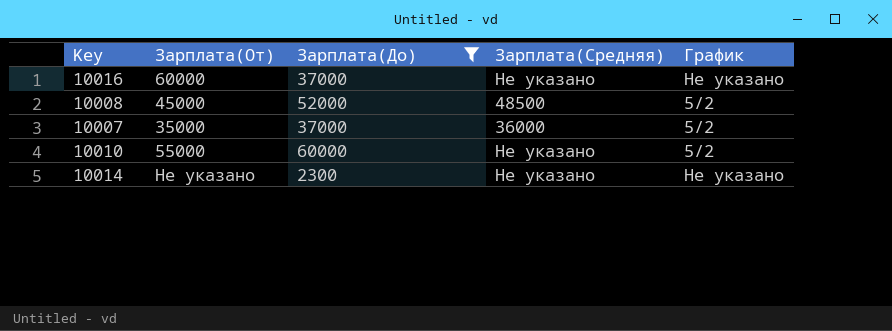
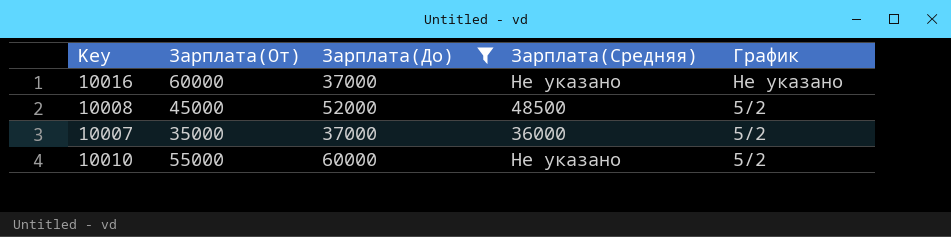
row 10014: Не указано | 2300 | Не указано | Не указано -> none

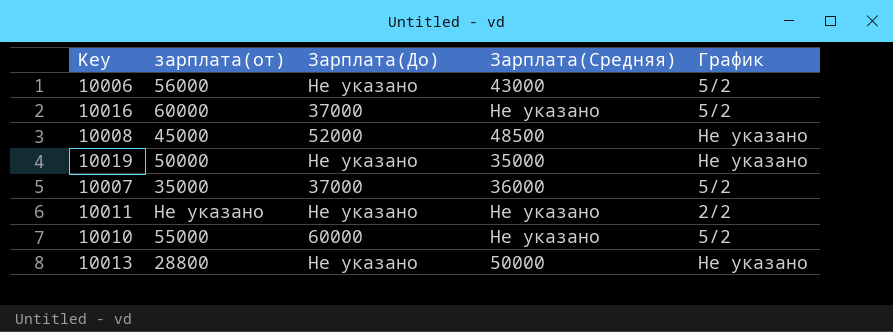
filter: Зарплата(До) != Не указано -> none
column name: Зарплата(От) -> зарплата(от)
10016 | График: Не указано -> 5/2
10008 | График: 5/2 -> Не указано

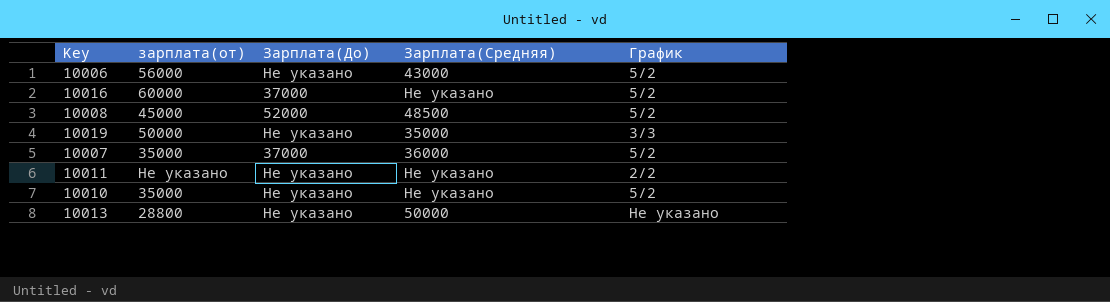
10008 | График: Не указано -> 5/2
10019 | График: Не указано -> 3/3
10010 | зарплата(от): 55000 -> 35000
10010 | Зарплата(До): 60000 -> Не указано

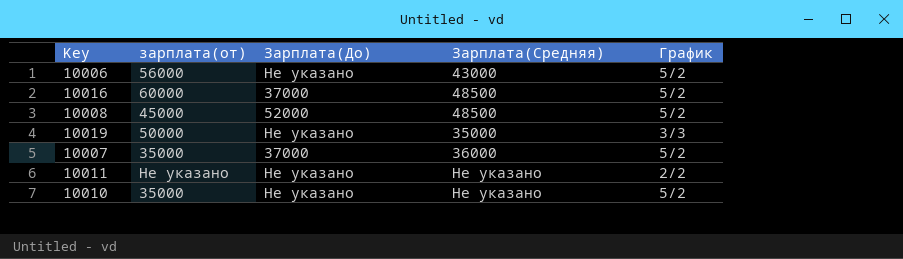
row 10013: 28800 | Не указано | 50000 | Не указано -> none
10016 | Зарплата(Средняя): Не указано -> 48500

